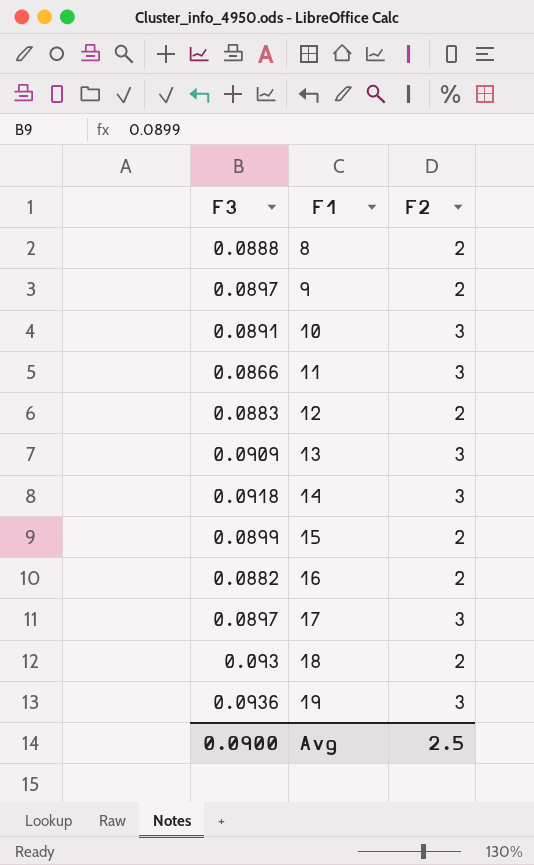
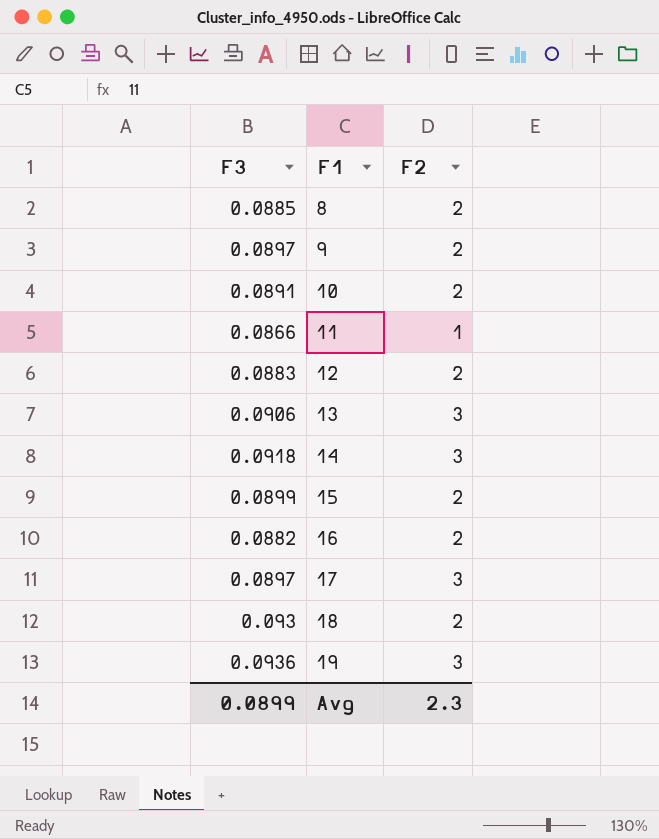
8 | F3: 0.0888 -> 0.0885
10 | F2: 3 -> 2
11 | F2: 3 -> 1
13 | F3: 0.0909 -> 0.0906
Avg | F3: 0.0900 -> 0.0899
Avg | F2: 2.5 -> 2.3

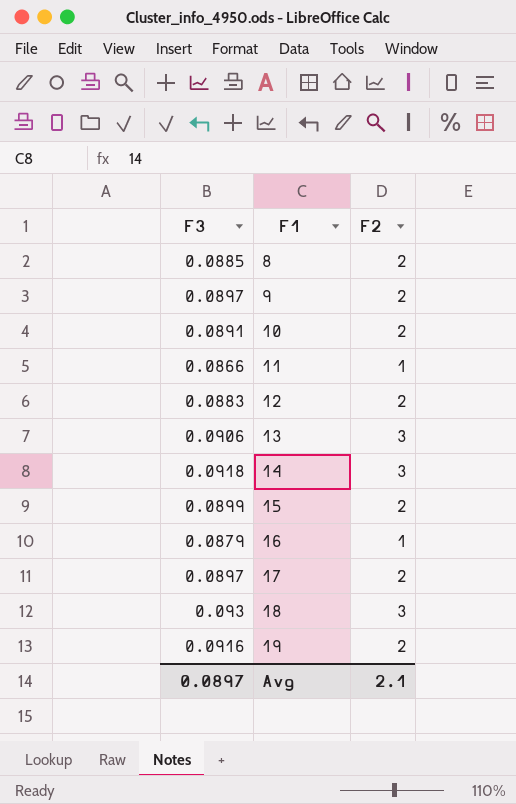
16 | F3: 0.0882 -> 0.0879
16 | F2: 2 -> 1
17 | F2: 3 -> 2
18 | F2: 2 -> 3
19 | F3: 0.0936 -> 0.0916
19 | F2: 3 -> 2
Avg | F3: 0.0899 -> 0.0897
Avg | F2: 2.3 -> 2.1

